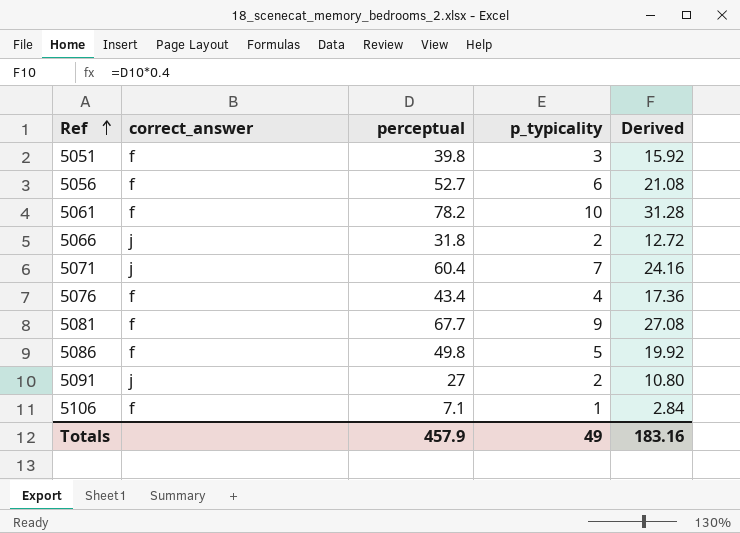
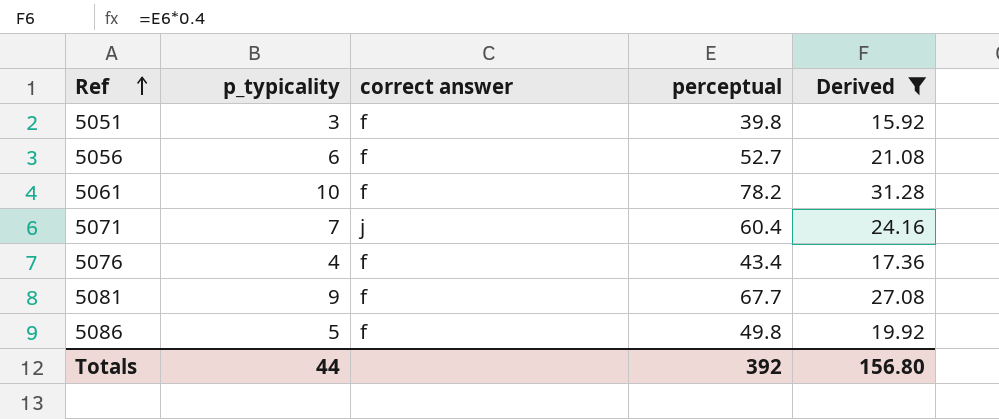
filter: none -> Derived >= 15.92
column p_typicality | position: 4 -> 2
column name: correct_answer -> correct answer
Totals | p_typicality: 49 -> 44
Totals | perceptual: 457.9 -> 392
Totals | Derived: 183.16 -> 156.80

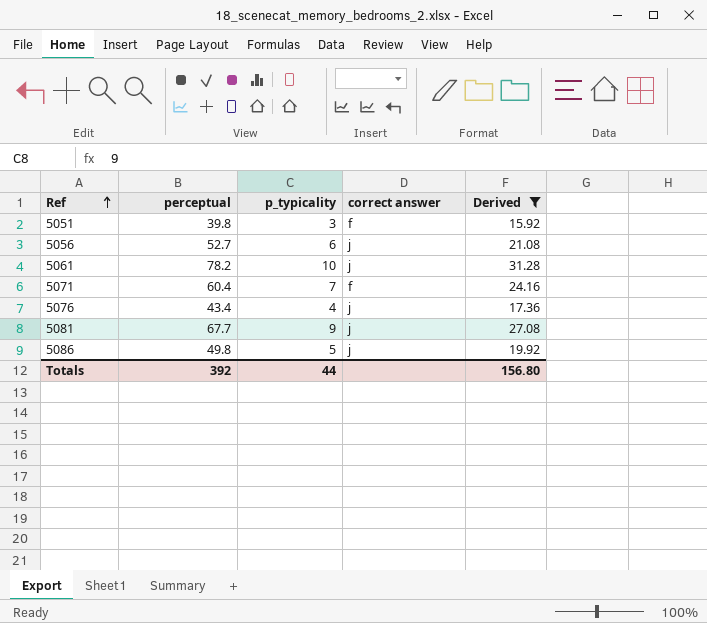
column perceptual | position: 4 -> 2
5056 | correct answer: f -> j
5061 | correct answer: f -> j
5071 | correct answer: j -> f
5076 | correct answer: f -> j
5081 | correct answer: f -> j
5086 | correct answer: f -> j

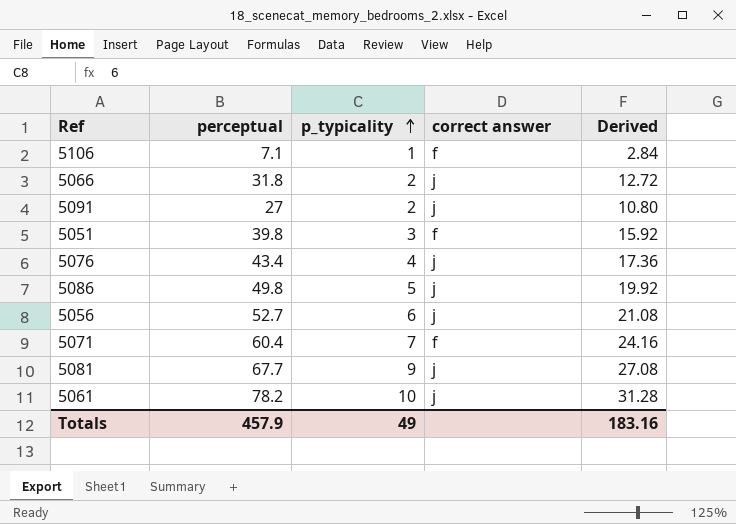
filter: Derived >= 15.92 -> none
row order: Ref ascending -> p_typicality ascending
Totals | perceptual: 392 -> 457.9
Totals | p_typicality: 44 -> 49
Totals | Derived: 156.80 -> 183.16

